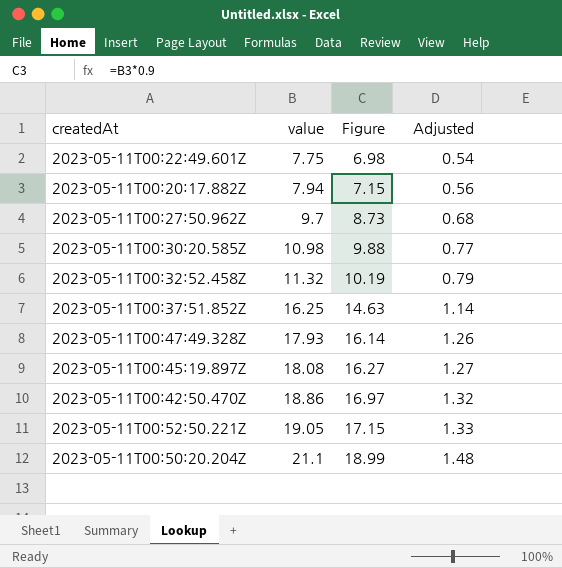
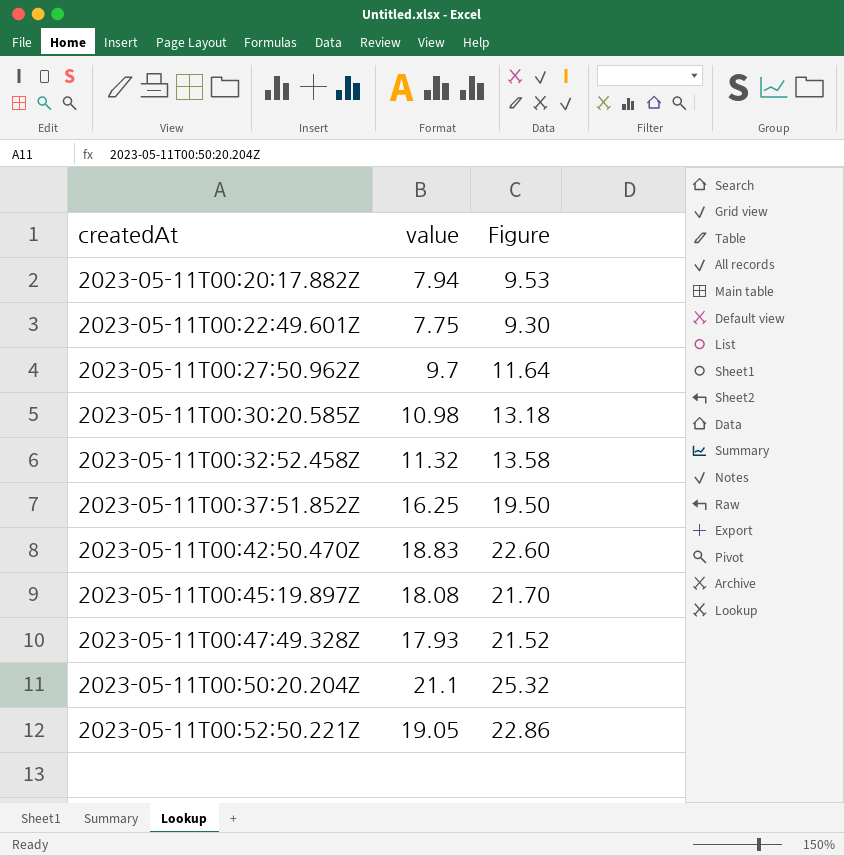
row order: value ascending -> createdAt ascending
column Adjusted | formula: [value] * 0.07 -> none
column Figure | formula: [value] * 0.9 -> [value] * 1.2
2023-05-11T00:42:50.470Z | value: 18.86 -> 18.83

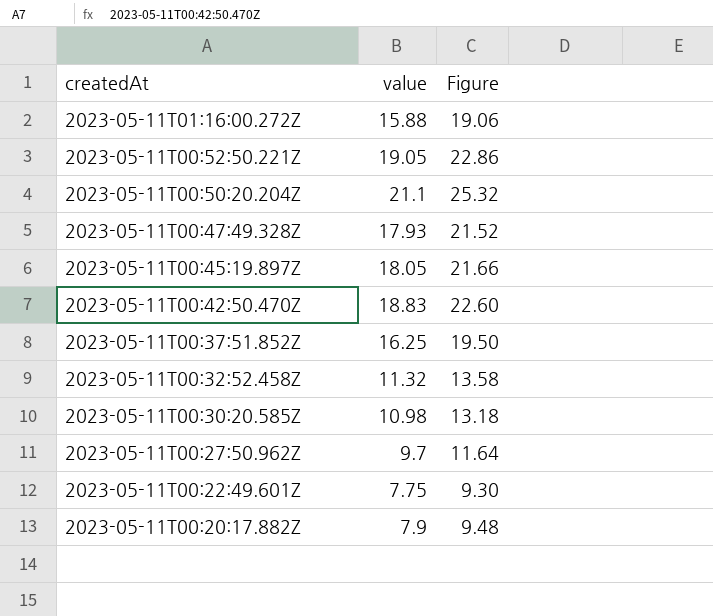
row order: createdAt ascending -> createdAt descending
row 2023-05-11T01:16:00.272Z: none -> 15.88 | 19.06
2023-05-11T00:45:19.897Z | value: 18.08 -> 18.05
2023-05-11T00:45:19.897Z | Figure: 21.70 -> 21.66
2023-05-11T00:20:17.882Z | value: 7.94 -> 7.9
2023-05-11T00:20:17.882Z | Figure: 9.53 -> 9.48

